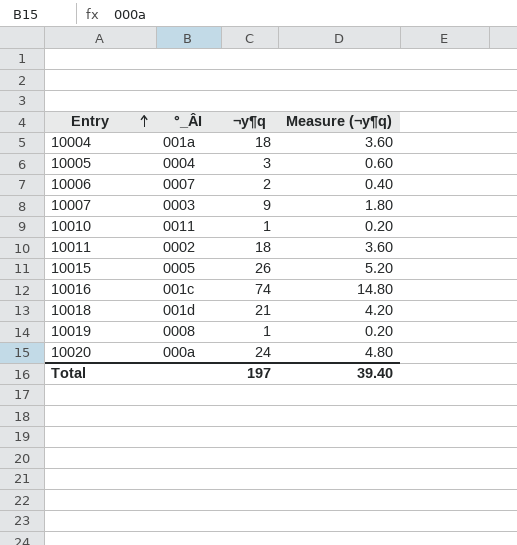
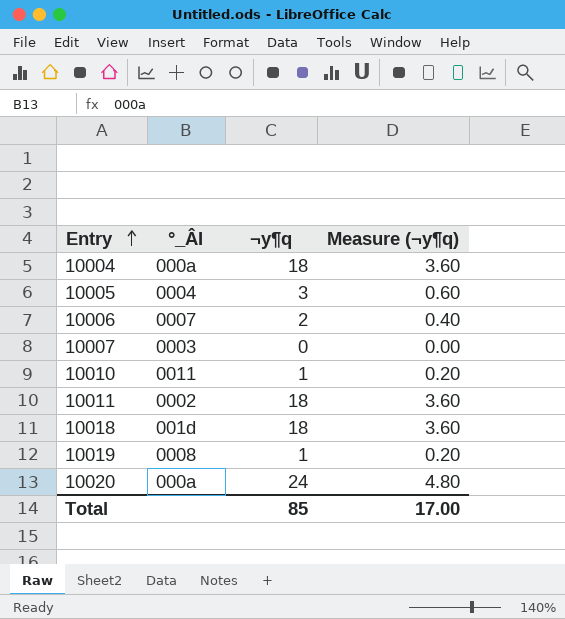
row 10015: 0005 | 26 | 5.20 -> none
row 10016: 001c | 74 | 14.80 -> none
10004 | °_ÂI: 001a -> 000a
10007 | ¬y¶q: 9 -> 0
10007 | Measure (¬y¶q): 1.80 -> 0.00
10018 | ¬y¶q: 21 -> 18
10018 | Measure (¬y¶q): 4.20 -> 3.60
Total | ¬y¶q: 197 -> 85
Total | Measure (¬y¶q): 39.40 -> 17.00

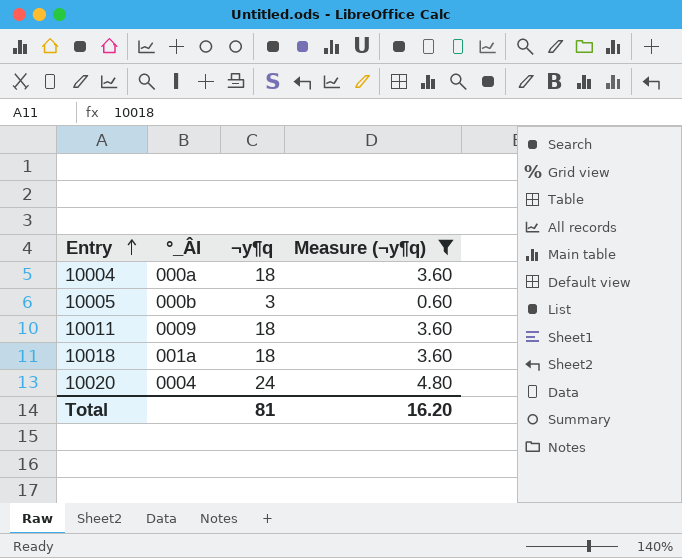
filter: none -> Measure (¬y¶q) >= 0.60
10005 | °_ÂI: 0004 -> 000b
10011 | °_ÂI: 0002 -> 0009
10018 | °_ÂI: 001d -> 001a
10020 | °_ÂI: 000a -> 0004
Total | ¬y¶q: 85 -> 81
Total | Measure (¬y¶q): 17.00 -> 16.20

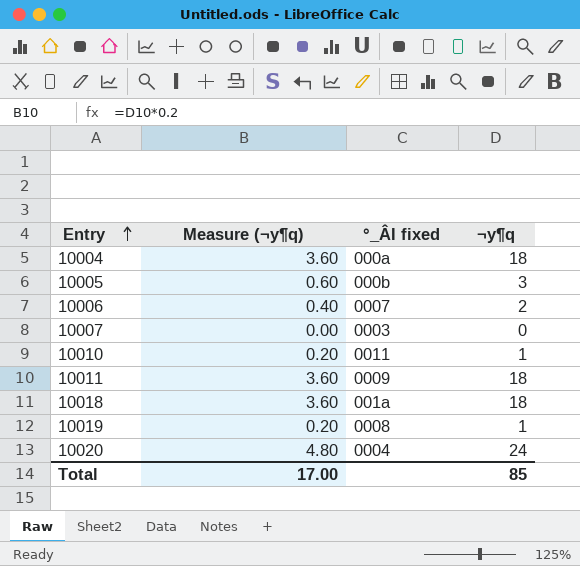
filter: Measure (¬y¶q) >= 0.60 -> none
column Measure (¬y¶q) | position: 4 -> 2
column name: °_ÂI -> °_ÂI fixed
Total | Measure (¬y¶q): 16.20 -> 17.00
Total | ¬y¶q: 81 -> 85

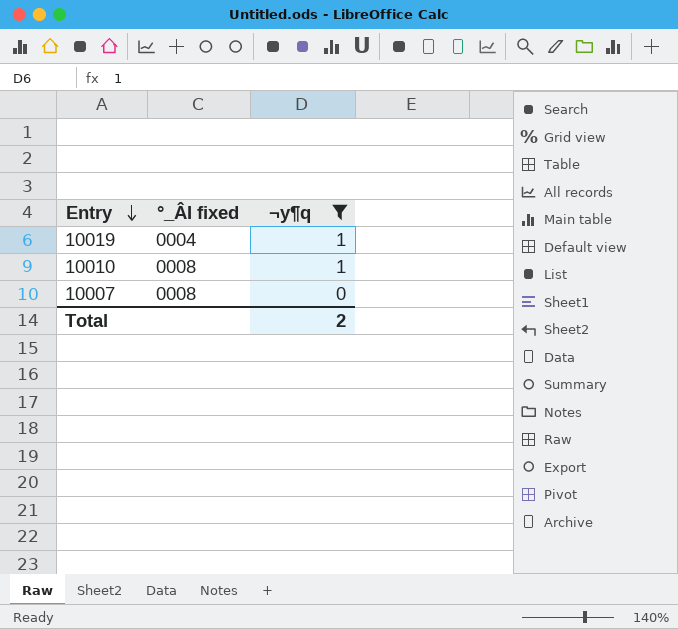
filter: none -> ¬y¶q <= 1
row order: Entry ascending -> Entry descending
column Measure (¬y¶q) | formula: [¬y¶q] * 0.2 -> none
10019 | °_ÂI fixed: 0008 -> 0004
10010 | °_ÂI fixed: 0011 -> 0008
10007 | °_ÂI fixed: 0003 -> 0008
Total | ¬y¶q: 85 -> 2

